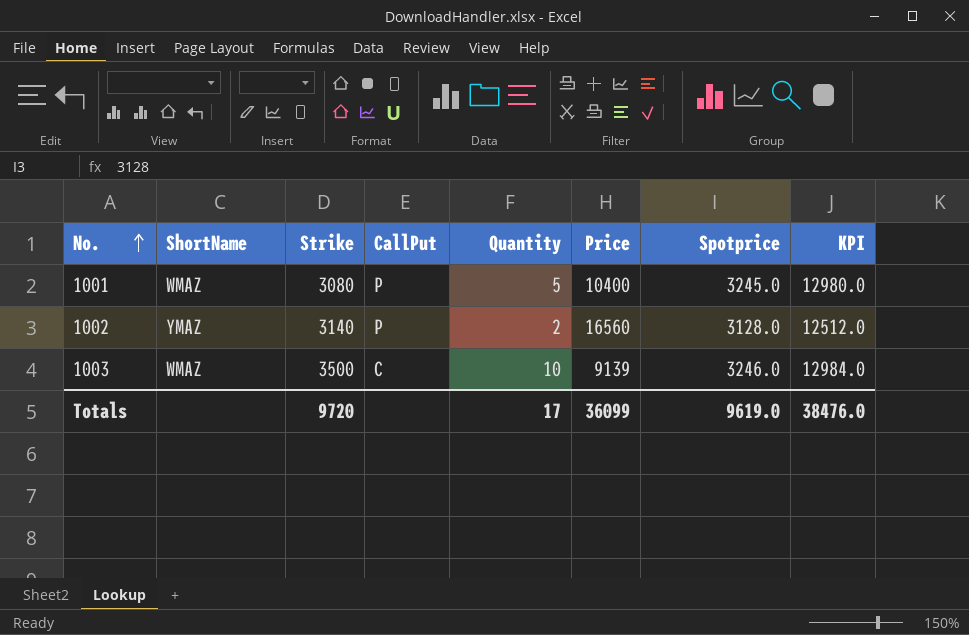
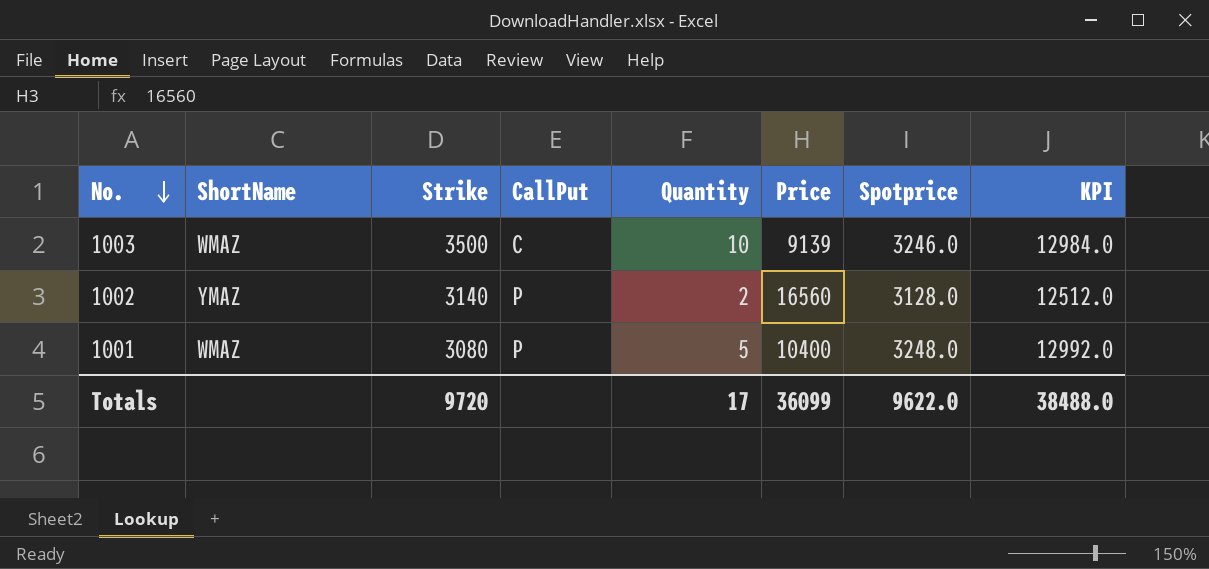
row order: No. ascending -> No. descending
1001 | Spotprice: 3245.0 -> 3248.0
1001 | KPI: 12980.0 -> 12992.0
Totals | Spotprice: 9619.0 -> 9622.0
Totals | KPI: 38476.0 -> 38488.0

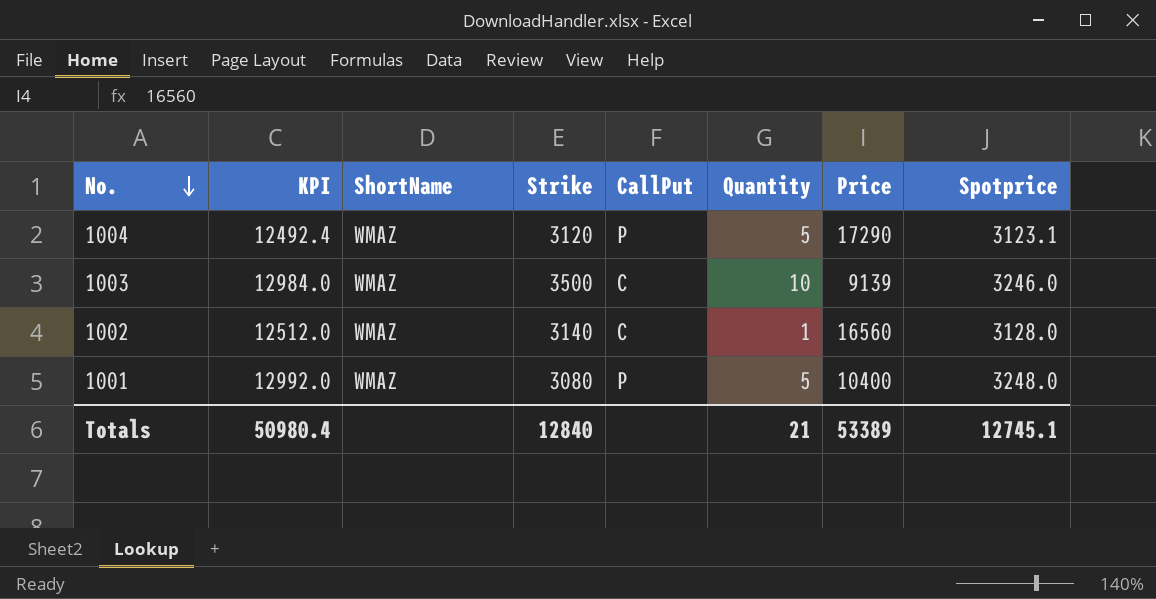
column KPI | position: 8 -> 2
row 1004: none -> 12492.4 | WMAZ | 3120 | P | 5 | 17290 | 3123.1
1002 | ShortName: YMAZ -> WMAZ
1002 | CallPut: P -> C
1002 | Quantity: 2 -> 1
Totals | KPI: 38488.0 -> 50980.4
Totals | Strike: 9720 -> 12840
Totals | Quantity: 17 -> 21
Totals | Price: 36099 -> 53389
Totals | Spotprice: 9622.0 -> 12745.1

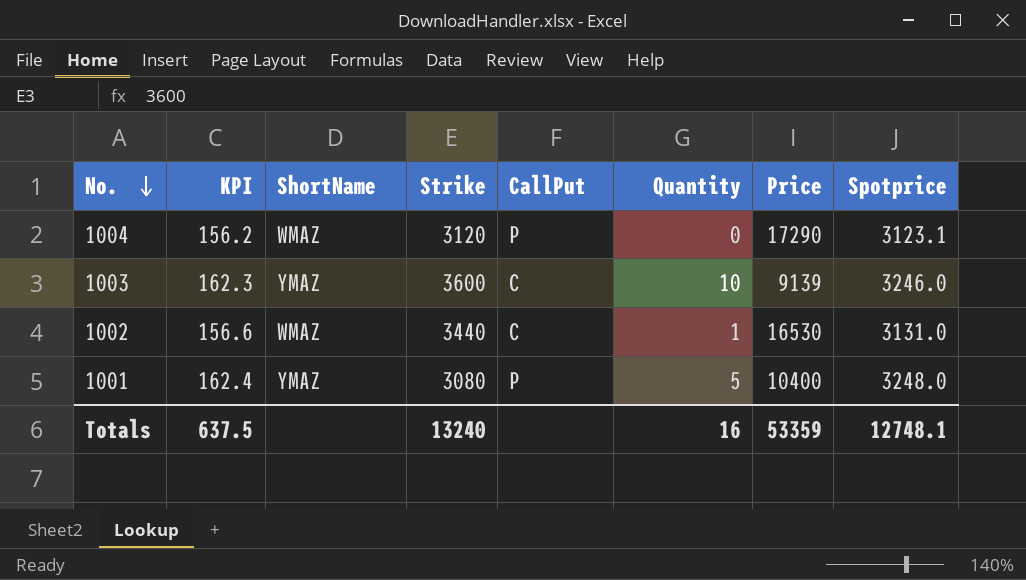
column KPI | formula: [Spotprice] * 4 -> [Spotprice] * 0.05
1004 | Quantity: 5 -> 0
1003 | ShortName: WMAZ -> YMAZ
1003 | Strike: 3500 -> 3600
1002 | Strike: 3140 -> 3440
1002 | Price: 16560 -> 16530
1002 | Spotprice: 3128.0 -> 3131.0
1001 | ShortName: WMAZ -> YMAZ
Totals | KPI: 50980.4 -> 637.5
Totals | Strike: 12840 -> 13240
Totals | Quantity: 21 -> 16
Totals | Price: 53389 -> 53359
Totals | Spotprice: 12745.1 -> 12748.1

